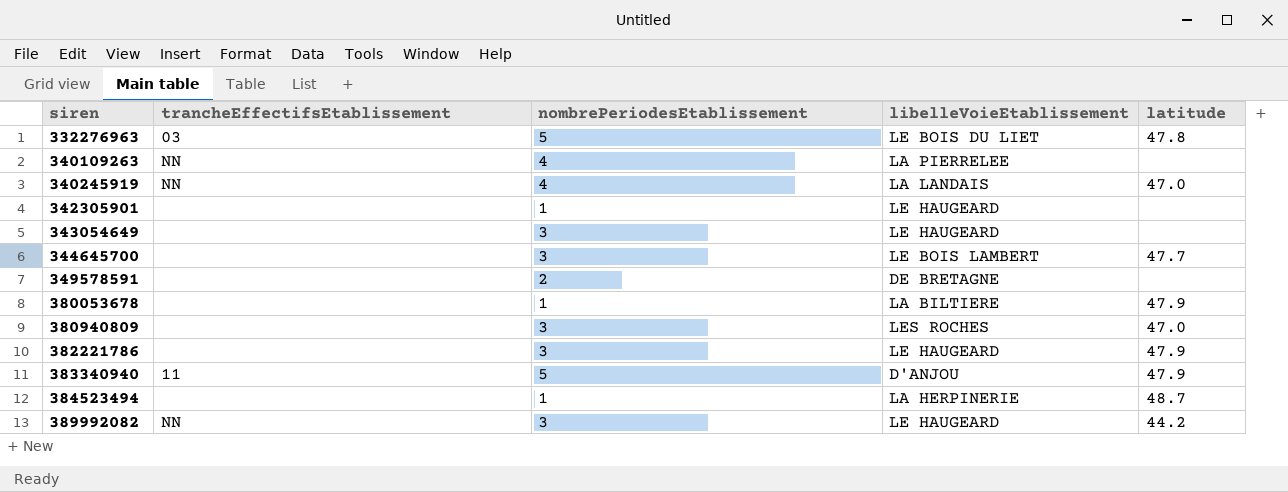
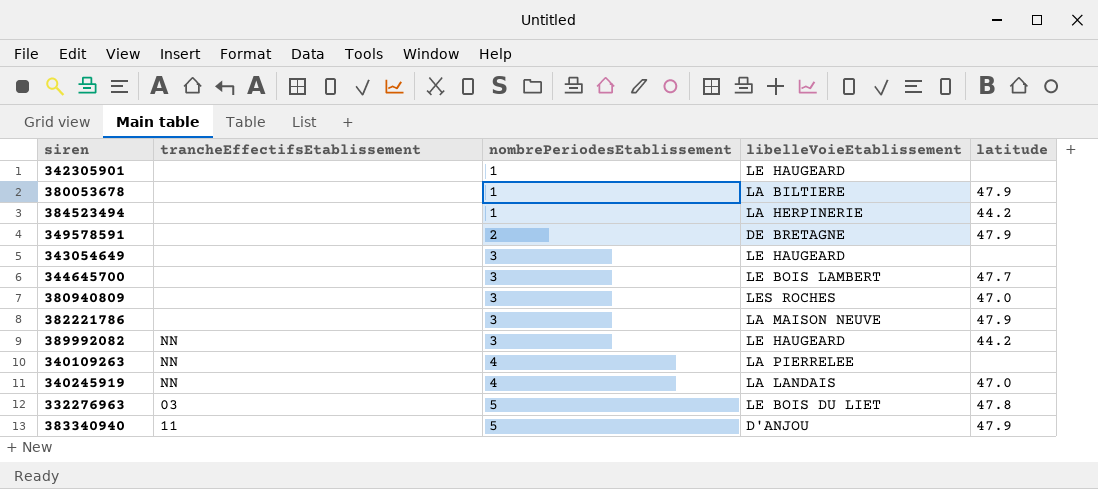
row order: siren ascending -> nombrePeriodesEtablissement ascending
384523494 | latitude: 48.7 -> 44.2
349578591 | latitude: none -> 47.9
382221786 | libelleVoieEtablissement: LE HAUGEARD -> LA MAISON NEUVE

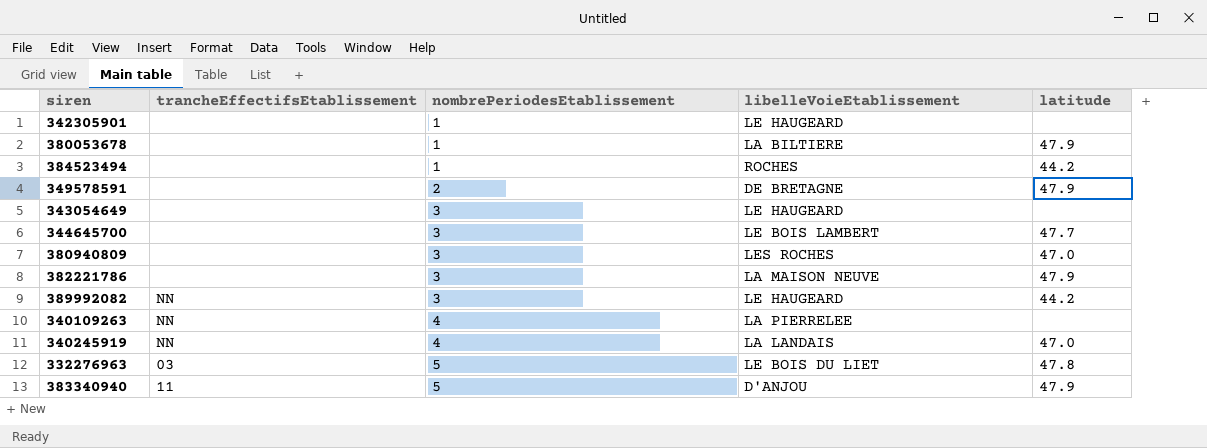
384523494 | libelleVoieEtablissement: LA HERPINERIE -> ROCHES

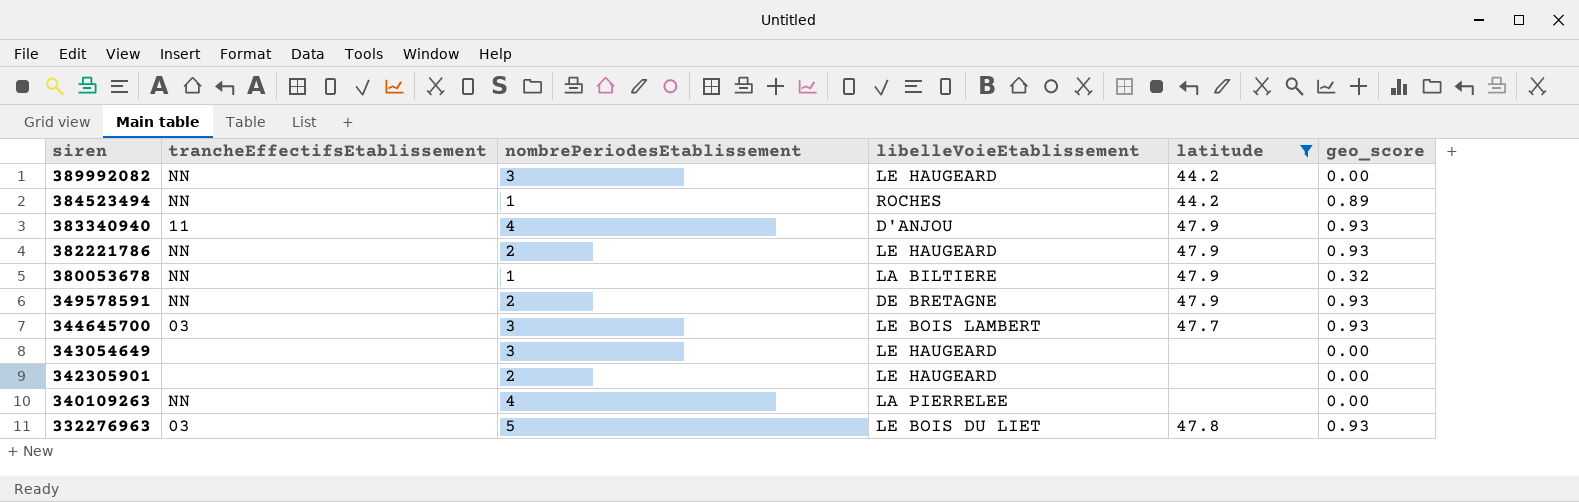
filter: none -> latitude != 47.0
row order: nombrePeriodesEtablissement ascending -> siren descending
column geo_score | position: none -> 6
384523494 | trancheEffectifsEtablissement: none -> NN
383340940 | nombrePeriodesEtablissement: 5 -> 4
382221786 | trancheEffectifsEtablissement: none -> NN
382221786 | nombrePeriodesEtablissement: 3 -> 2
382221786 | libelleVoieEtablissement: LA MAISON NEUVE -> LE HAUGEARD
380053678 | trancheEffectifsEtablissement: none -> NN
349578591 | trancheEffectifsEtablissement: none -> NN
344645700 | trancheEffectifsEtablissement: none -> 03
342305901 | nombrePeriodesEtablissement: 1 -> 2

